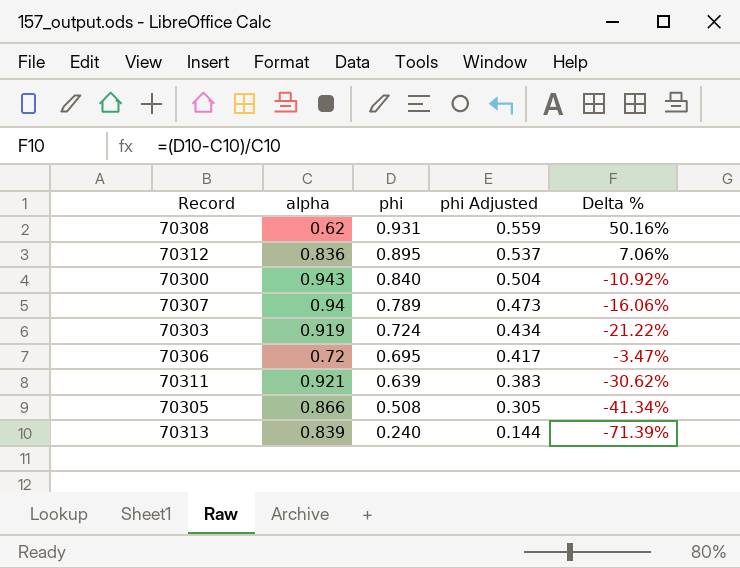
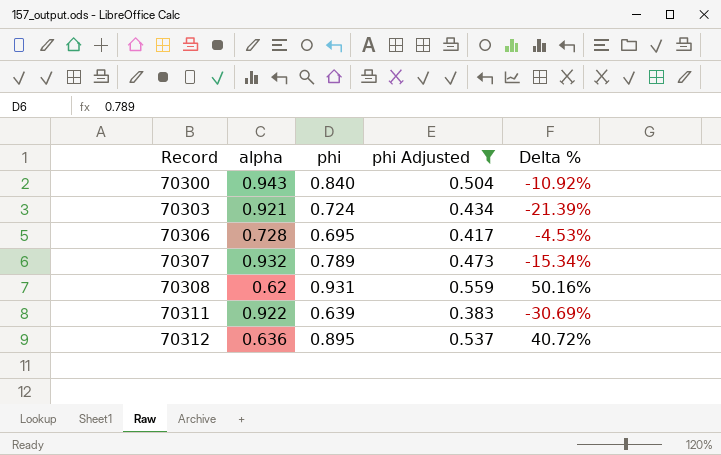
filter: none -> phi Adjusted >= 0.383
row order: phi descending -> Record ascending
70303 | alpha: 0.919 -> 0.921
70303 | Delta %: -21.22% -> -21.39%
70306 | alpha: 0.72 -> 0.728
70306 | Delta %: -3.47% -> -4.53%
70307 | alpha: 0.94 -> 0.932
70307 | Delta %: -16.06% -> -15.34%
70311 | alpha: 0.921 -> 0.922
70311 | Delta %: -30.62% -> -30.69%
70312 | alpha: 0.836 -> 0.636
70312 | Delta %: 7.06% -> 40.72%

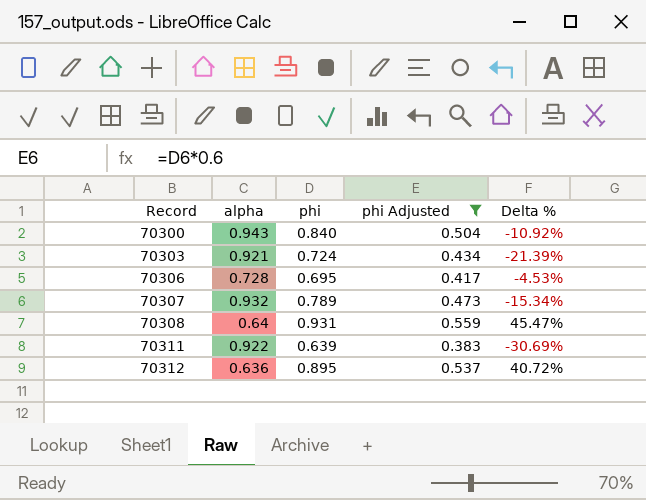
70308 | alpha: 0.62 -> 0.64
70308 | Delta %: 50.16% -> 45.47%

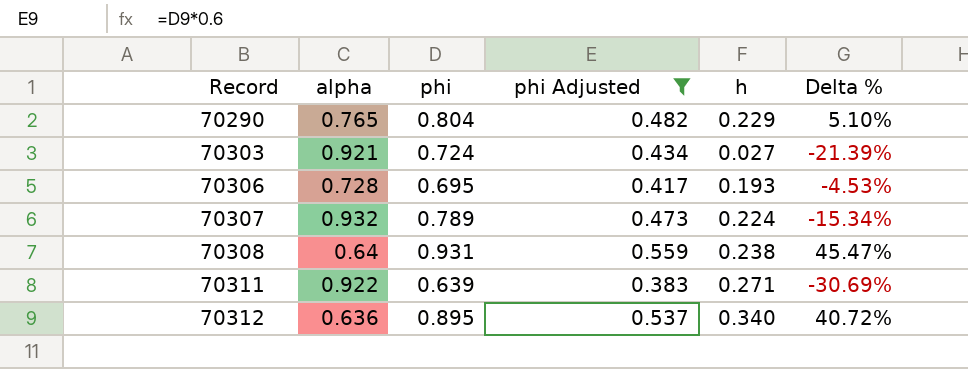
column h | position: none -> 5
row 70300: 0.943 | 0.840 | 0.504 | -10.92% -> none
row 70290: none -> 0.765 | 0.804 | 0.482 | 0.229 | 5.10%

